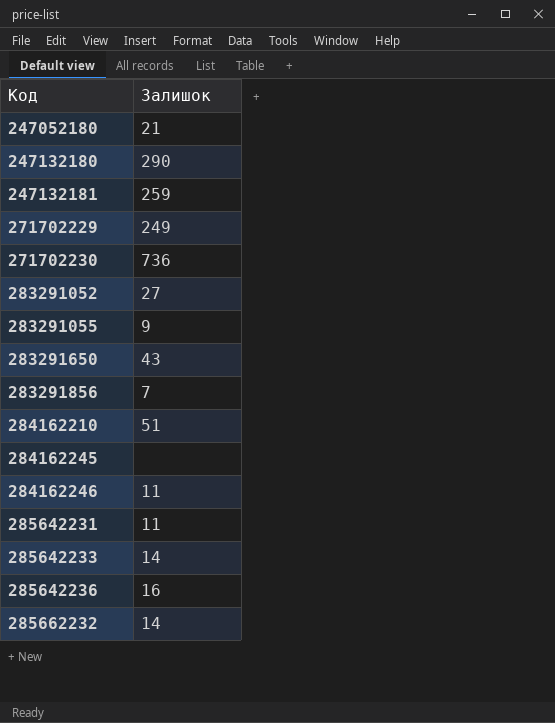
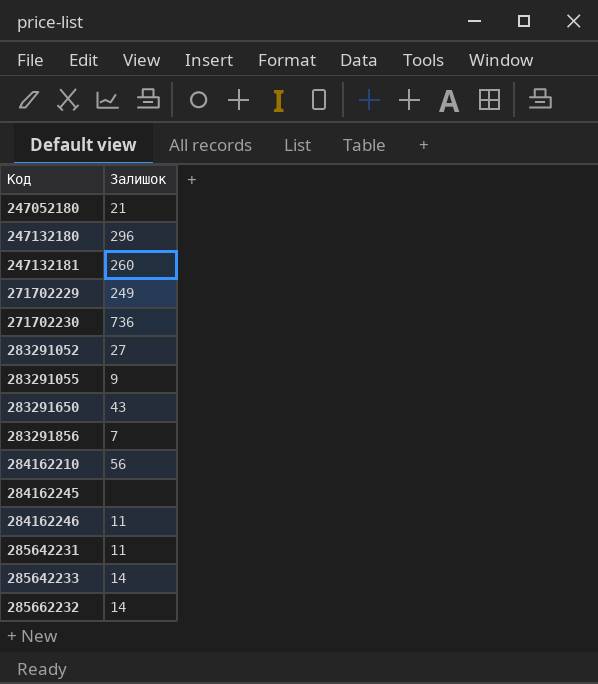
row 285642236: 16 -> none
247132180 | Залишок: 290 -> 296
247132181 | Залишок: 259 -> 260
284162210 | Залишок: 51 -> 56

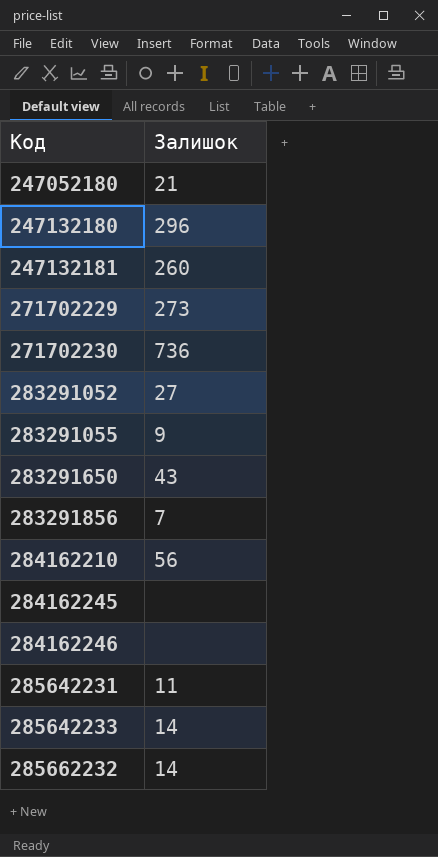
271702229 | Залишок: 249 -> 273
284162246 | Залишок: 11 -> none

